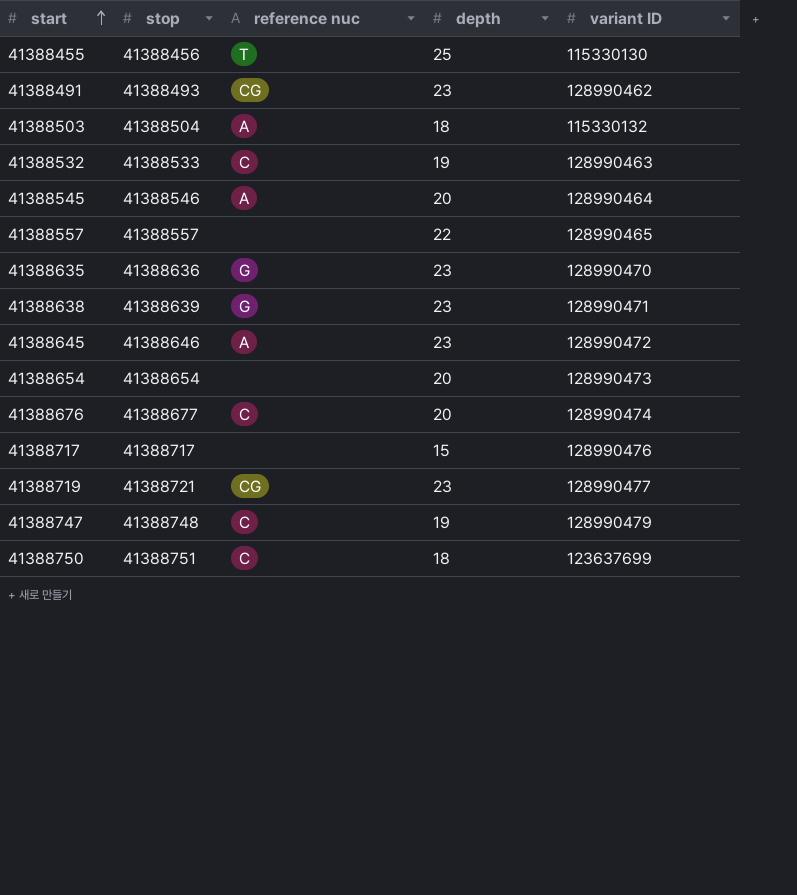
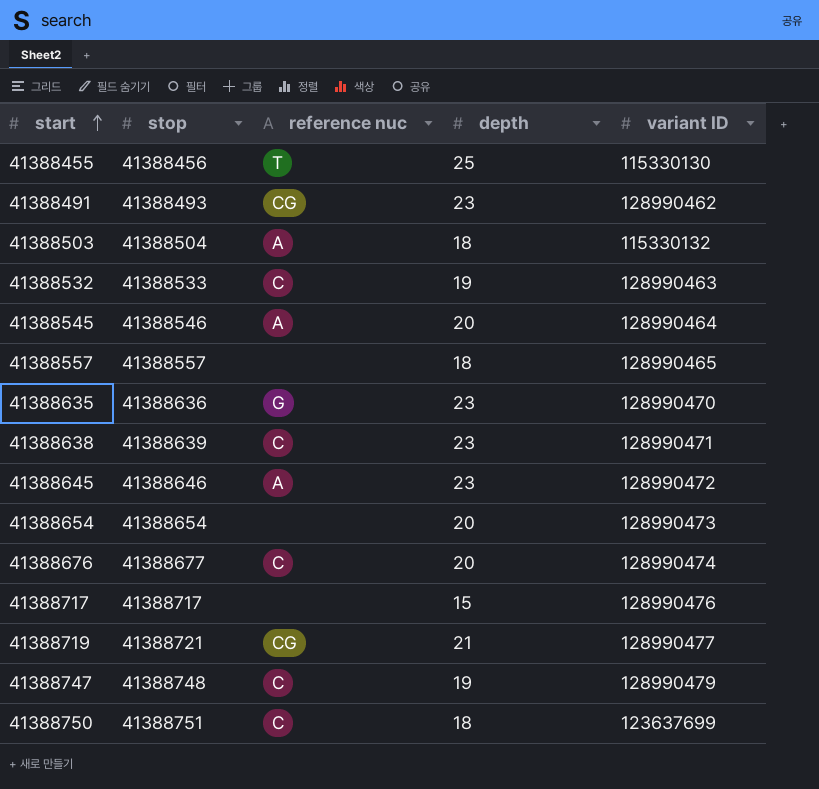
41388557 | depth: 22 -> 18
41388638 | reference nuc: G -> C
41388719 | depth: 23 -> 21

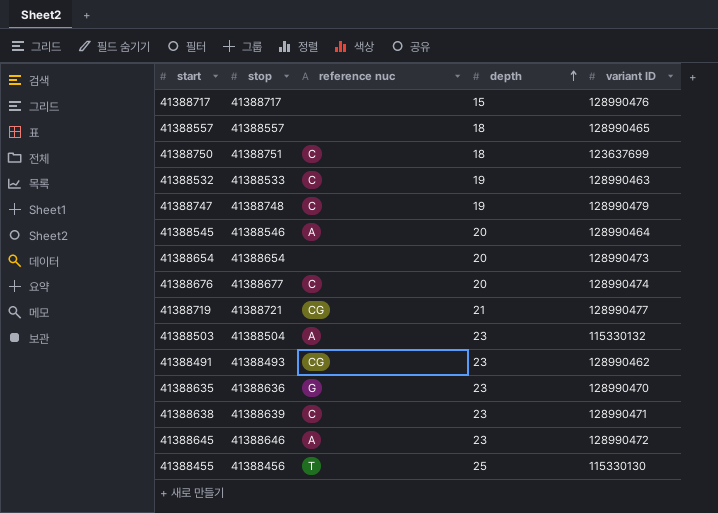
row order: start ascending -> depth ascending
41388503 | depth: 18 -> 23

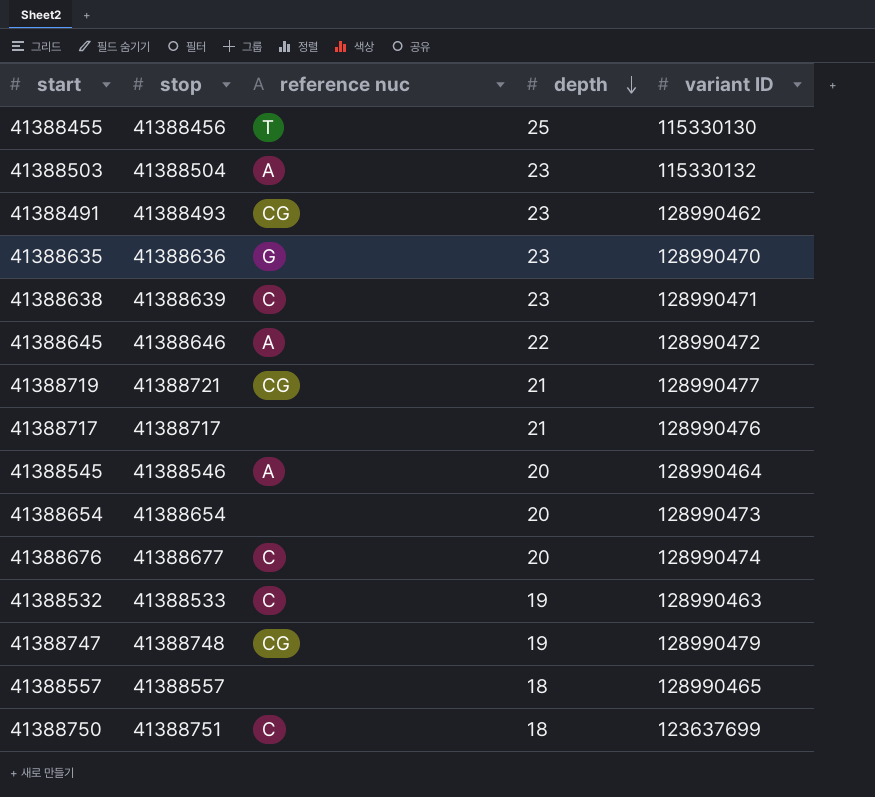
row order: depth ascending -> depth descending
41388645 | depth: 23 -> 22
41388717 | depth: 15 -> 21
41388747 | reference nuc: C -> CG

